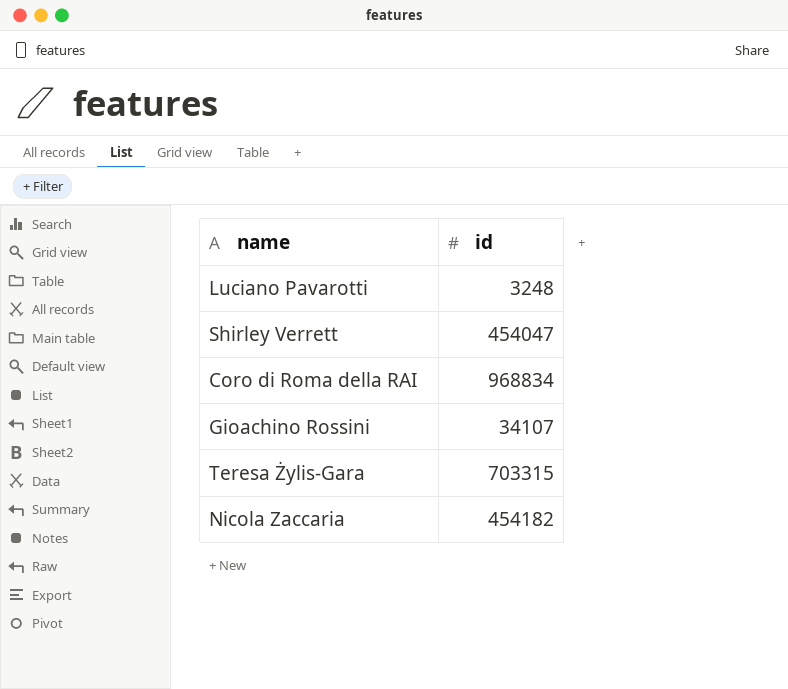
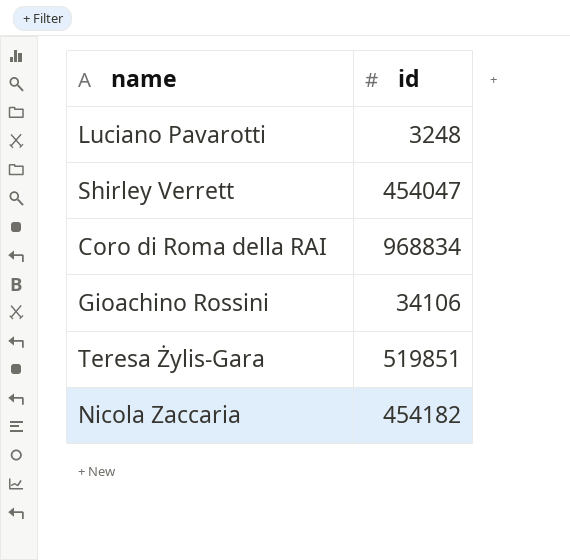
Gioachino Rossini | id: 34107 -> 34106
Teresa Żylis‐Gara | id: 703315 -> 519851

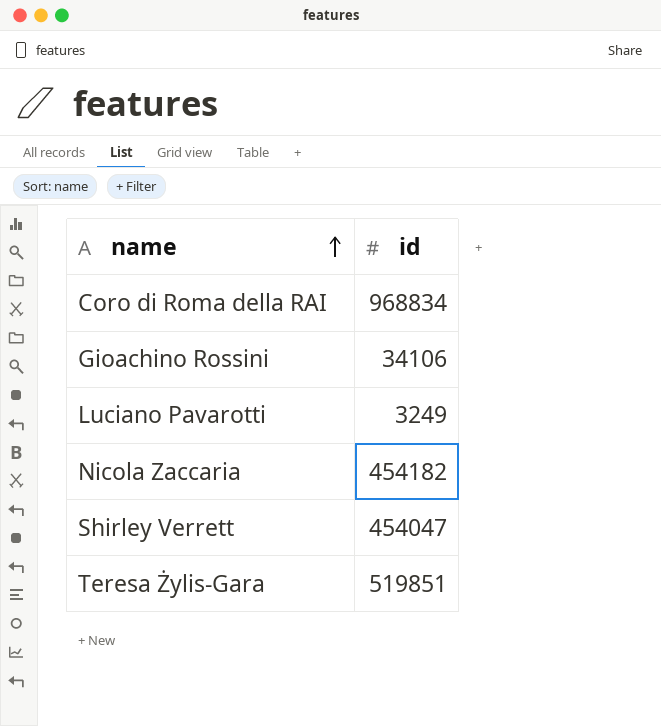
row order: none -> name ascending
Luciano Pavarotti | id: 3248 -> 3249

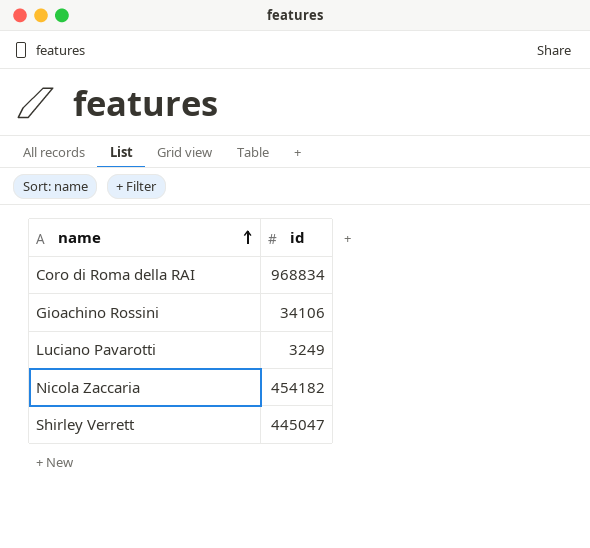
row Teresa Żylis‐Gara: 519851 -> none
Shirley Verrett | id: 454047 -> 445047

